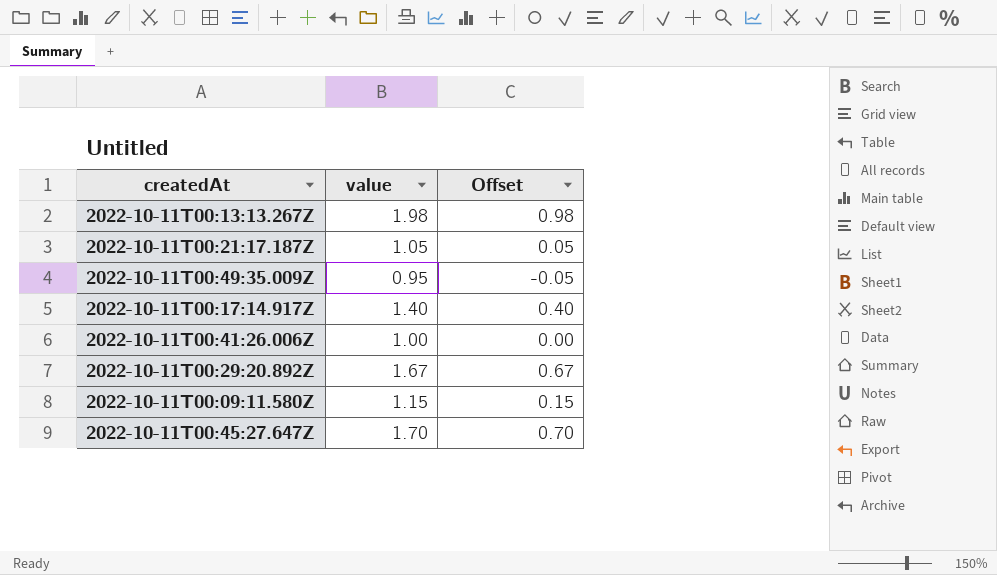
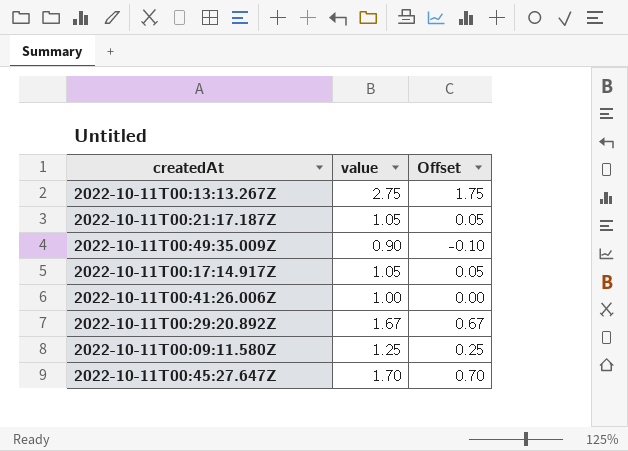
2022-10-11T00:13:13.267Z | value: 1.98 -> 2.75
2022-10-11T00:13:13.267Z | Offset: 0.98 -> 1.75
2022-10-11T00:49:35.009Z | value: 0.95 -> 0.90
2022-10-11T00:49:35.009Z | Offset: -0.05 -> -0.10
2022-10-11T00:17:14.917Z | value: 1.40 -> 1.05
2022-10-11T00:17:14.917Z | Offset: 0.40 -> 0.05
2022-10-11T00:09:11.580Z | value: 1.15 -> 1.25
2022-10-11T00:09:11.580Z | Offset: 0.15 -> 0.25

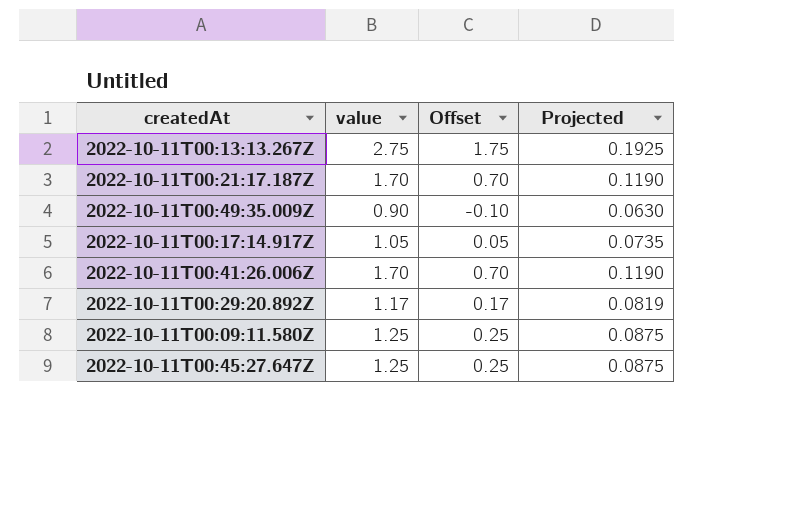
column Projected | formula: none -> [value] * 0.07
2022-10-11T00:21:17.187Z | value: 1.05 -> 1.70
2022-10-11T00:21:17.187Z | Offset: 0.05 -> 0.70
2022-10-11T00:41:26.006Z | value: 1.00 -> 1.70
2022-10-11T00:41:26.006Z | Offset: 0.00 -> 0.70
2022-10-11T00:29:20.892Z | value: 1.67 -> 1.17
2022-10-11T00:29:20.892Z | Offset: 0.67 -> 0.17
2022-10-11T00:45:27.647Z | value: 1.70 -> 1.25
2022-10-11T00:45:27.647Z | Offset: 0.70 -> 0.25

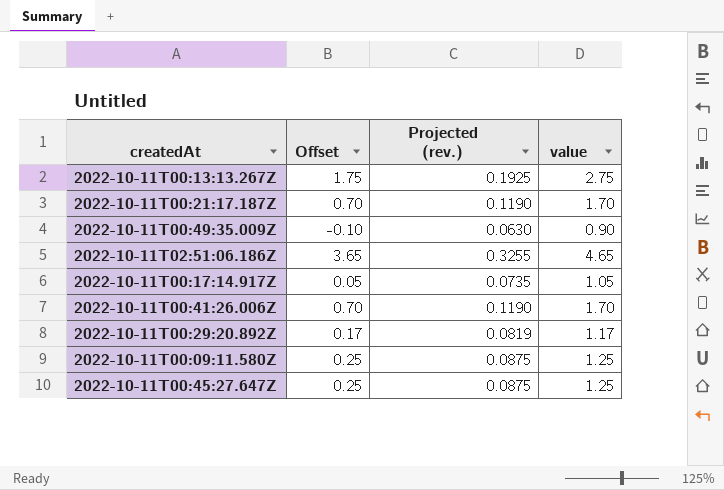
column name: Projected -> Projected (rev.)
column value | position: 2 -> 4
row 2022-10-11T02:51:06.186Z: none -> 3.65 | 0.3255 | 4.65

